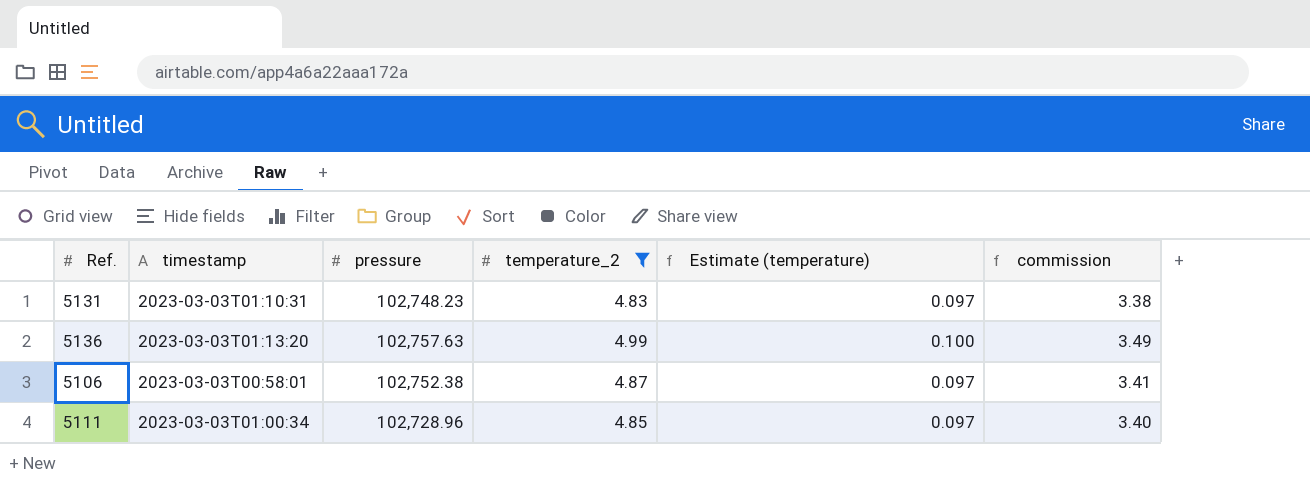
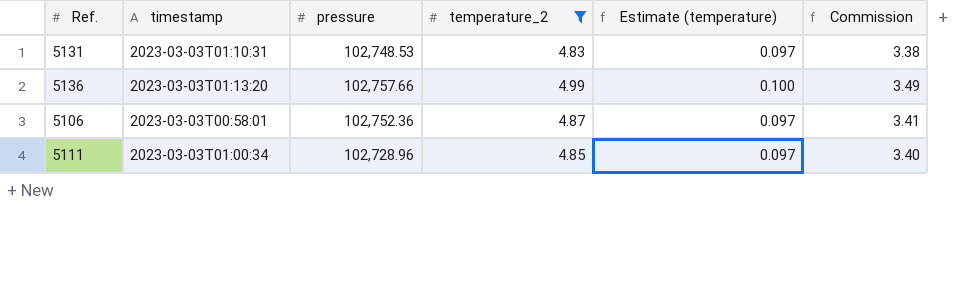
column name: commission -> Commission
5131 | pressure: 102,748.23 -> 102,748.53
5136 | pressure: 102,757.63 -> 102,757.66
5106 | pressure: 102,752.38 -> 102,752.36

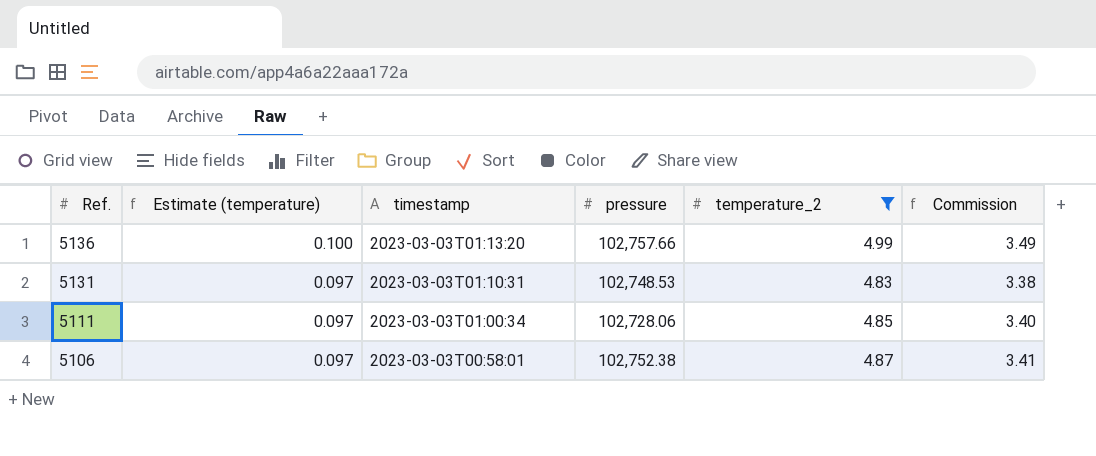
row order: none -> Ref. descending
column Estimate (temperature) | position: 5 -> 2
5111 | pressure: 102,728.96 -> 102,728.06
5106 | pressure: 102,752.36 -> 102,752.38

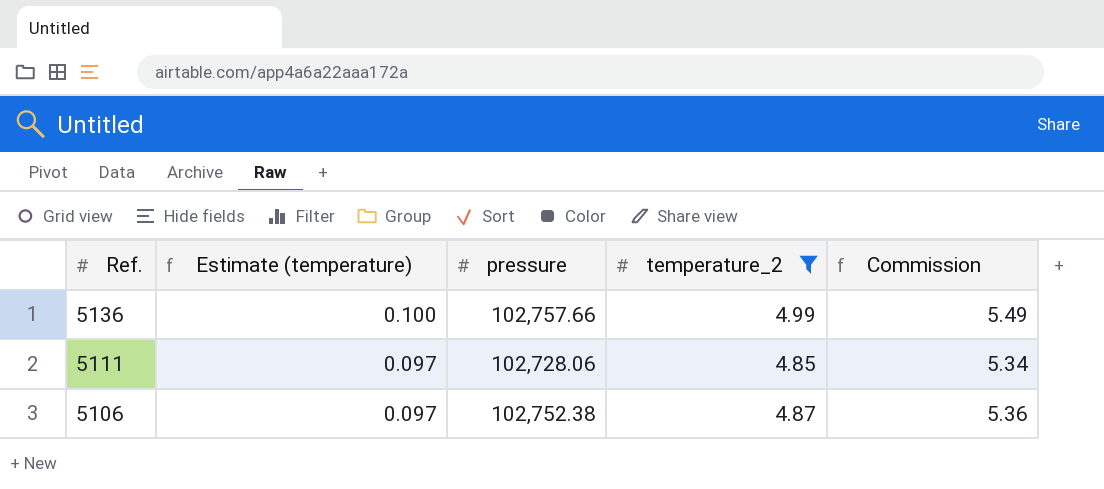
column timestamp | position: 3 -> none
column Commission | formula: [temperature_2] * 0.7 -> [temperature_2] * 1.1
row 5131: 0.097 | 2023-03-03T01:10:31 | 102,748.53 | 4.83 | 3.38 -> none

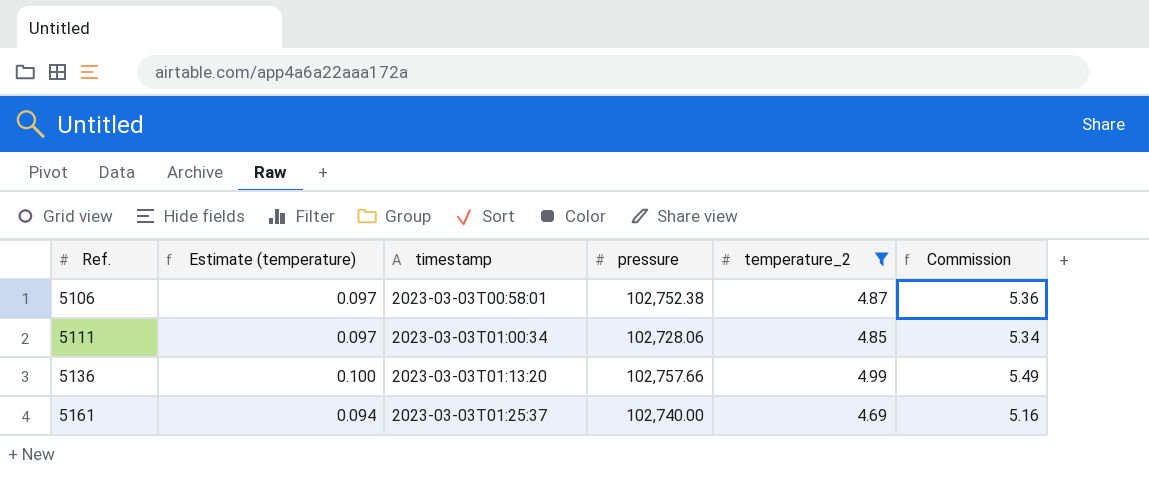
row order: Ref. descending -> Ref. ascending
column timestamp | position: none -> 3
row 5161: none -> 0.094 | 2023-03-03T01:25:37 | 102,740.00 | 4.69 | 5.16

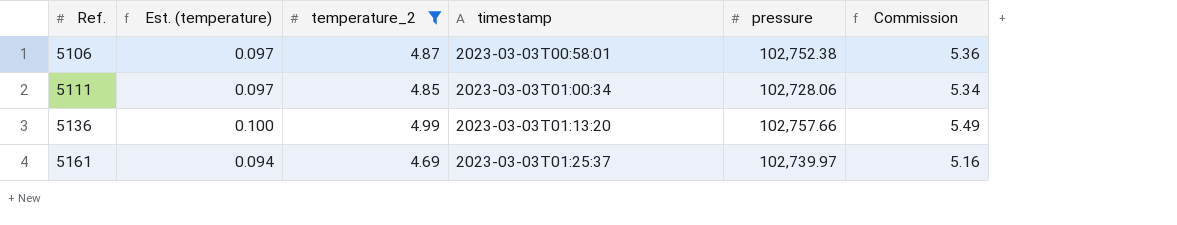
column name: Estimate (temperature) -> Est. (temperature)
column temperature_2 | position: 5 -> 3
5161 | pressure: 102,740.00 -> 102,739.97

